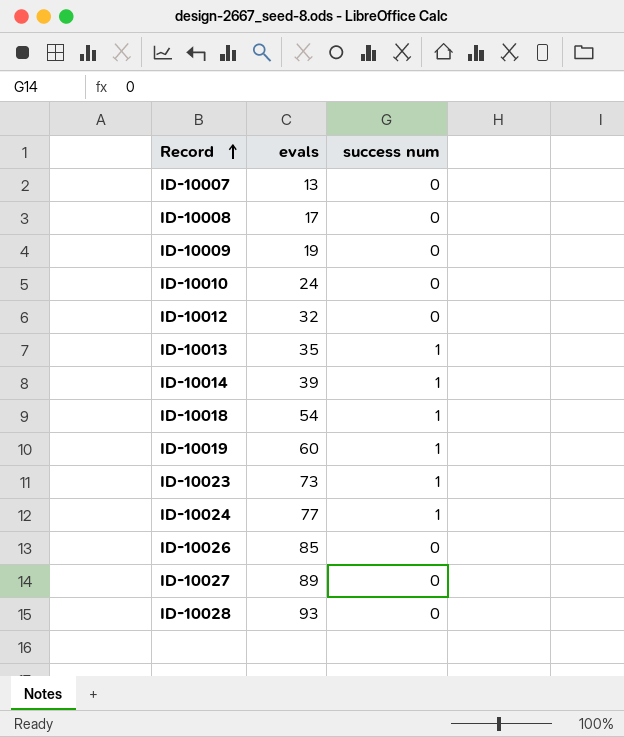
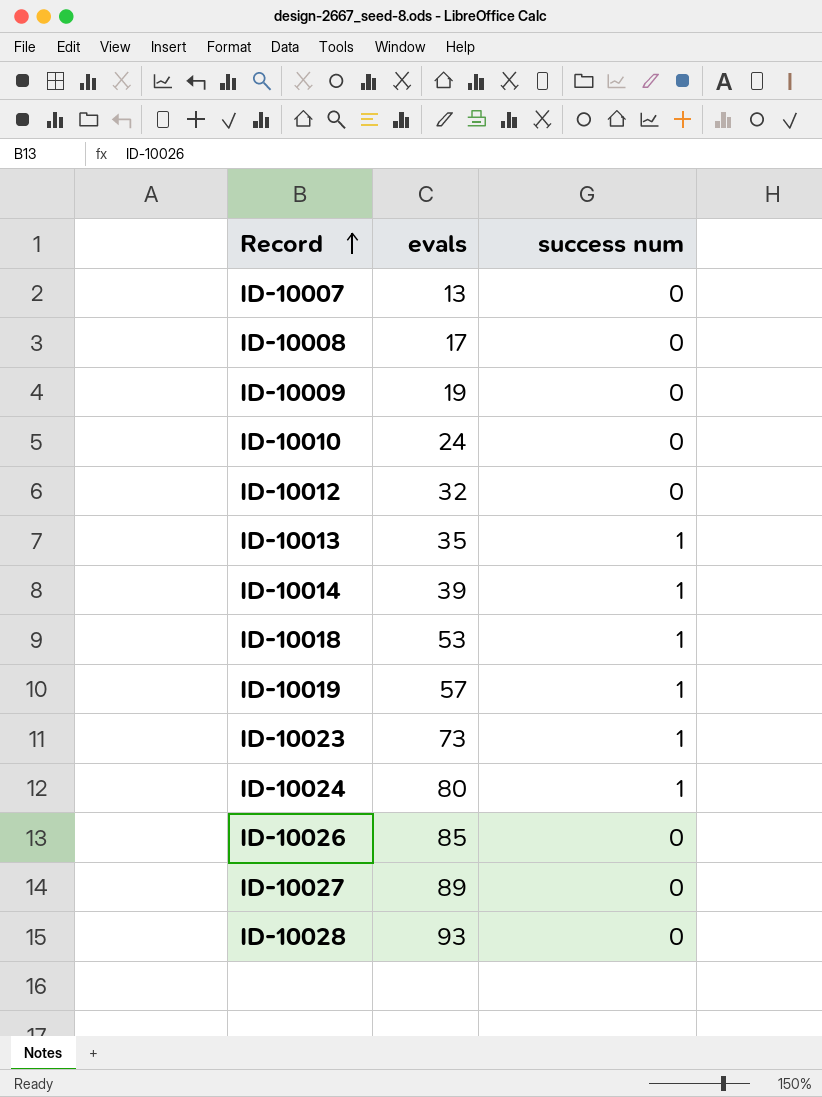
ID-10018 | evals: 54 -> 53
ID-10019 | evals: 60 -> 57
ID-10024 | evals: 77 -> 80

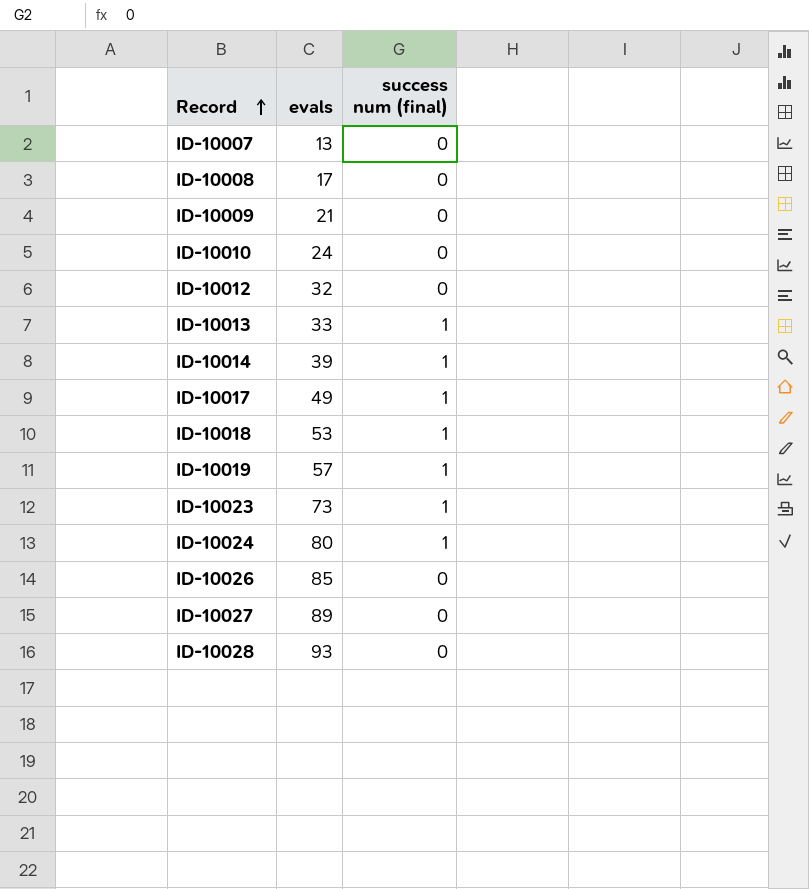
column name: success num -> success num (final)
ID-10009 | evals: 19 -> 21
ID-10013 | evals: 35 -> 33
row ID-10017: none -> 49 | 1

